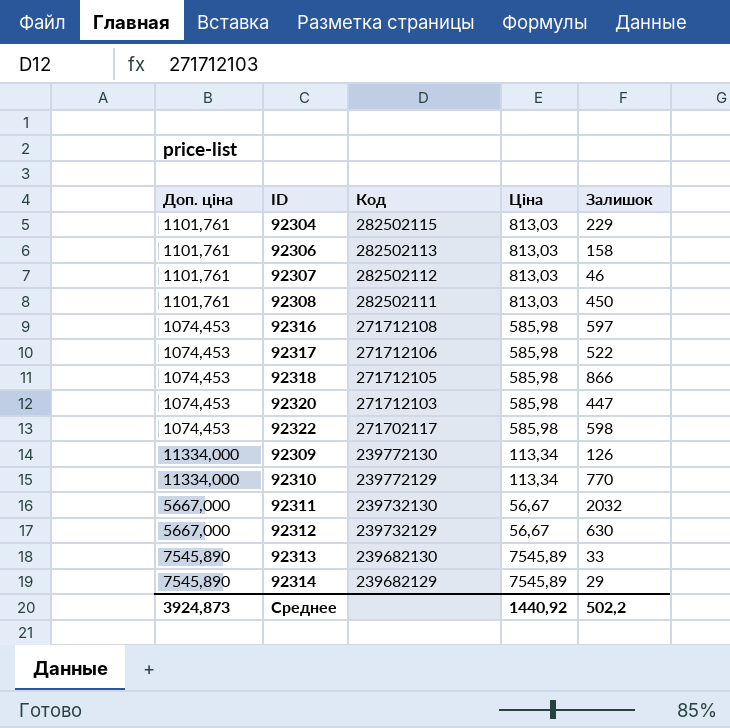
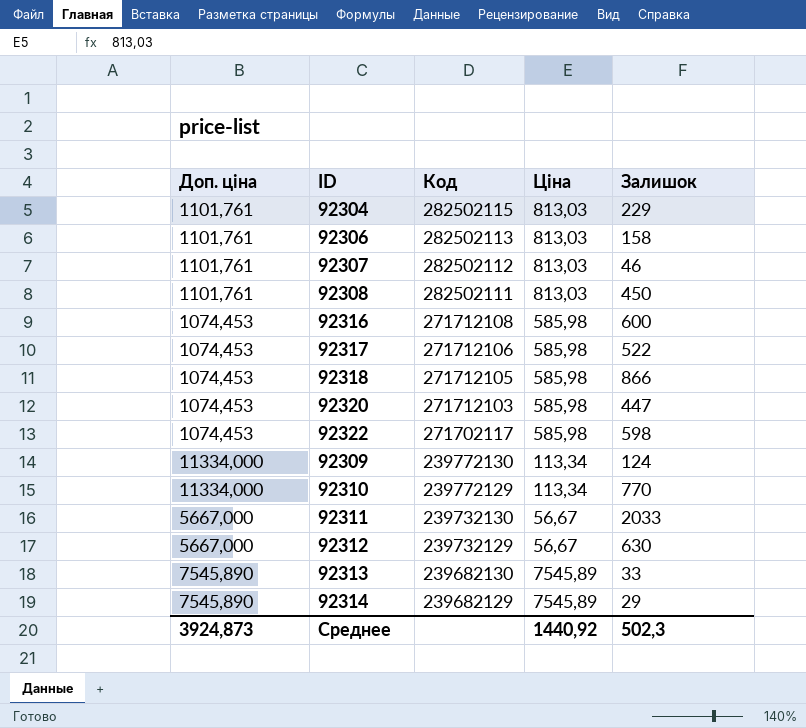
92316 | Залишок: 597 -> 600
92309 | Залишок: 126 -> 124
92311 | Залишок: 2032 -> 2033
Среднее | Залишок: 502,2 -> 502,3

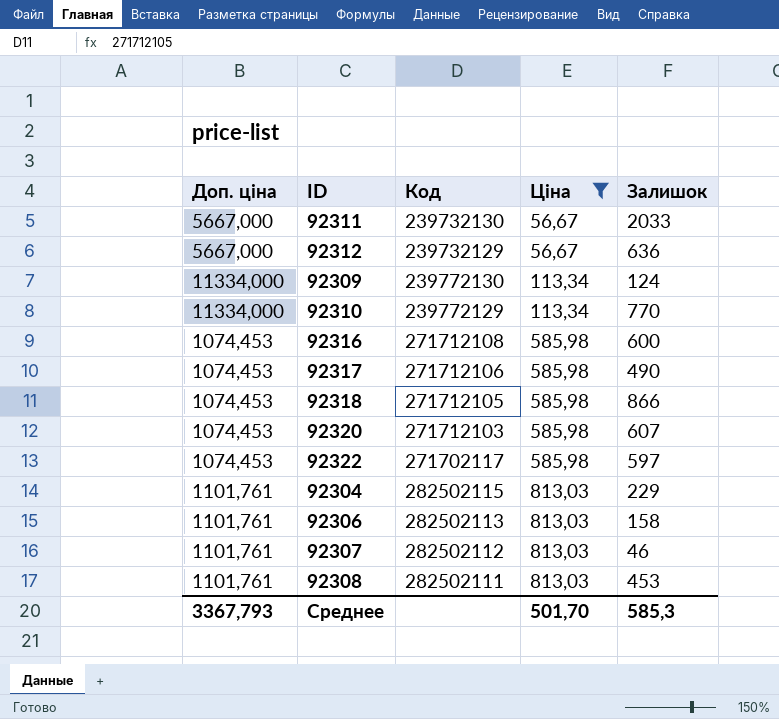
filter: none -> Ціна != 7545,89
row order: Код descending -> Ціна ascending
92312 | Залишок: 630 -> 636
92317 | Залишок: 522 -> 490
92320 | Залишок: 447 -> 607
92322 | Залишок: 598 -> 597
92308 | Залишок: 450 -> 453
Среднее | Доп. ціна: 3924,873 -> 3367,793
Среднее | Ціна: 1440,92 -> 501,70
Среднее | Залишок: 502,3 -> 585,3

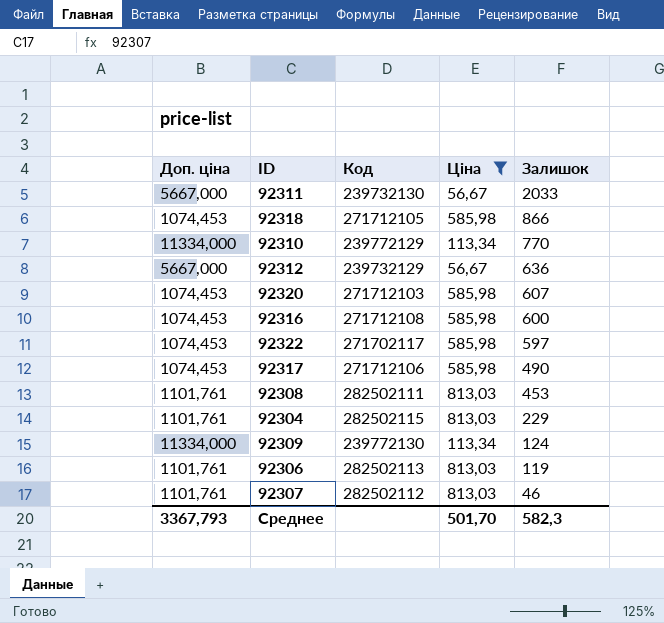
row order: Ціна ascending -> Залишок descending
92306 | Залишок: 158 -> 119
Среднее | Залишок: 585,3 -> 582,3

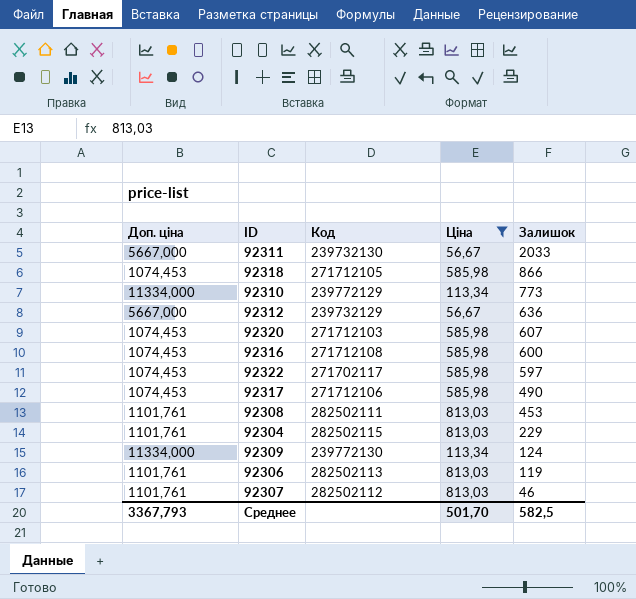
92310 | Залишок: 770 -> 773
Среднее | Залишок: 582,3 -> 582,5

